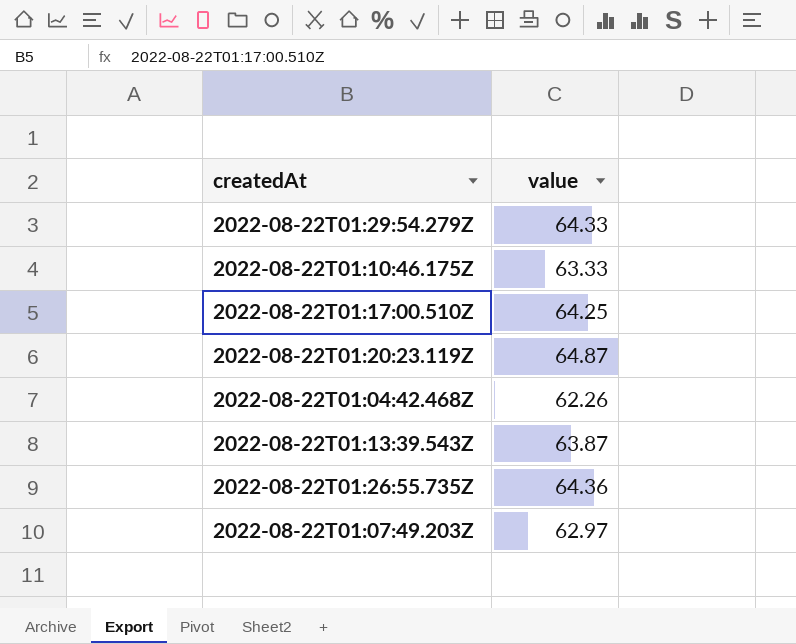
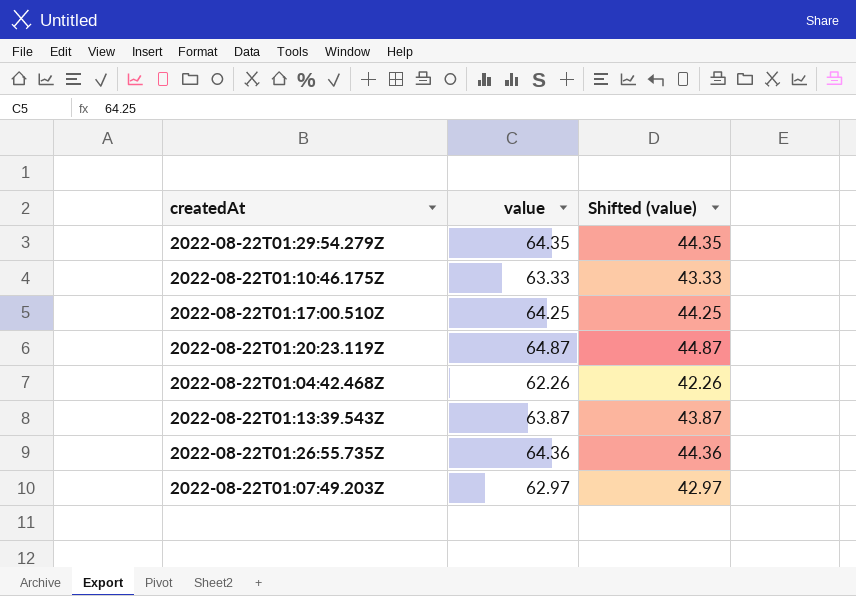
column Shifted (value) | formula: none -> [value] - 20
2022-08-22T01:29:54.279Z | value: 64.33 -> 64.35

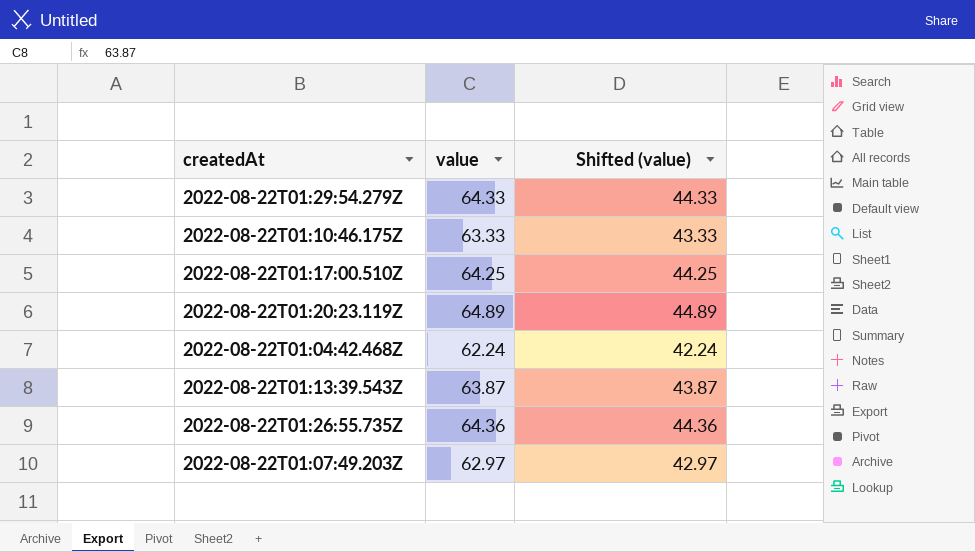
2022-08-22T01:29:54.279Z | value: 64.35 -> 64.33
2022-08-22T01:29:54.279Z | Shifted (value): 44.35 -> 44.33
2022-08-22T01:20:23.119Z | value: 64.87 -> 64.89
2022-08-22T01:20:23.119Z | Shifted (value): 44.87 -> 44.89
2022-08-22T01:04:42.468Z | value: 62.26 -> 62.24
2022-08-22T01:04:42.468Z | Shifted (value): 42.26 -> 42.24

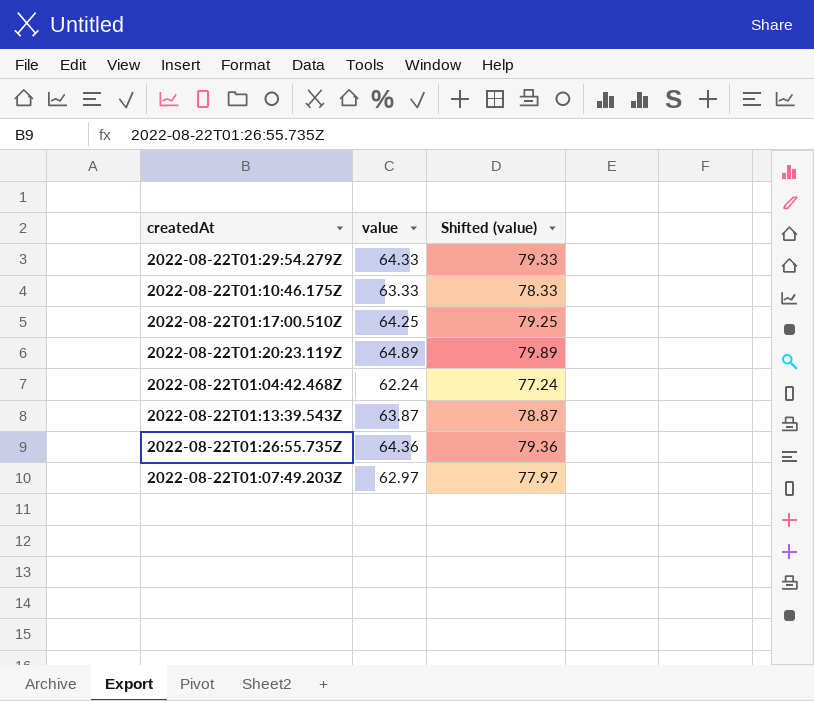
column Shifted (value) | formula: [value] - 20 -> [value] + 15

